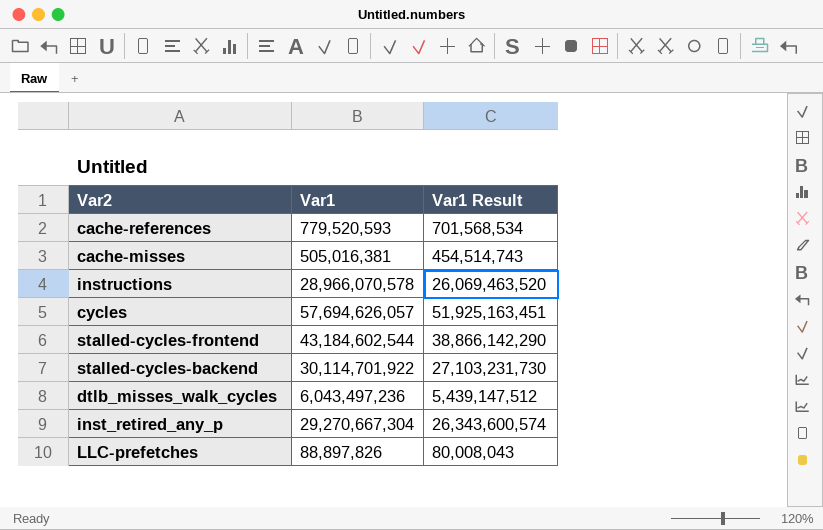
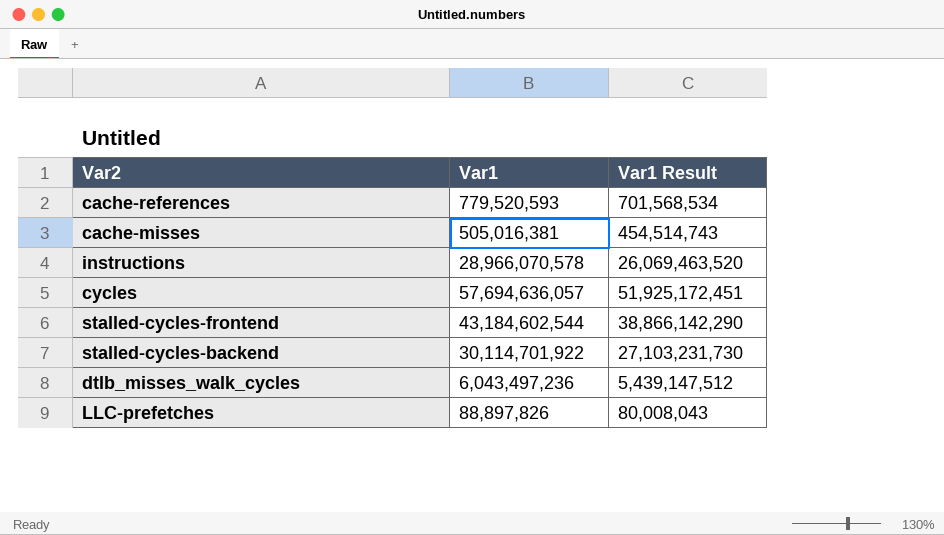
row inst_retired_any_p: 29,270,667,304 | 26,343,600,574 -> none
cycles | Var1: 57,694,626,057 -> 57,694,636,057
cycles | Var1 Result: 51,925,163,451 -> 51,925,172,451

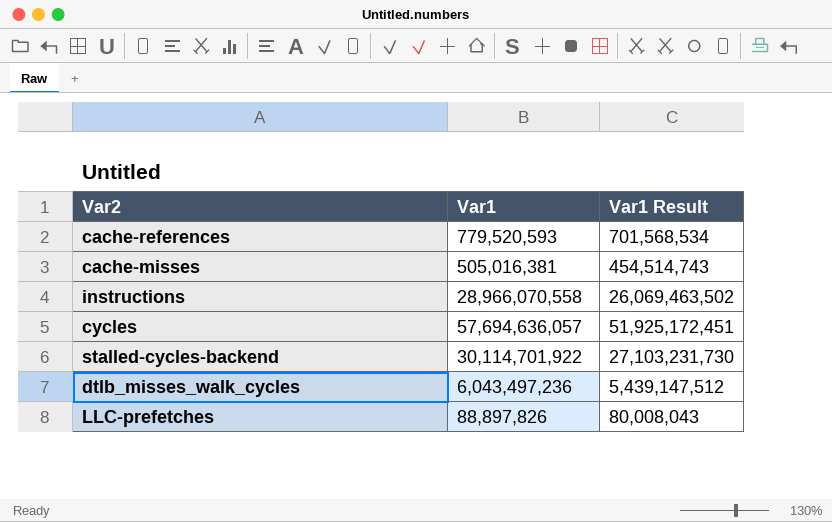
row stalled-cycles-frontend: 43,184,602,544 | 38,866,142,290 -> none
instructions | Var1: 28,966,070,578 -> 28,966,070,558
instructions | Var1 Result: 26,069,463,520 -> 26,069,463,502

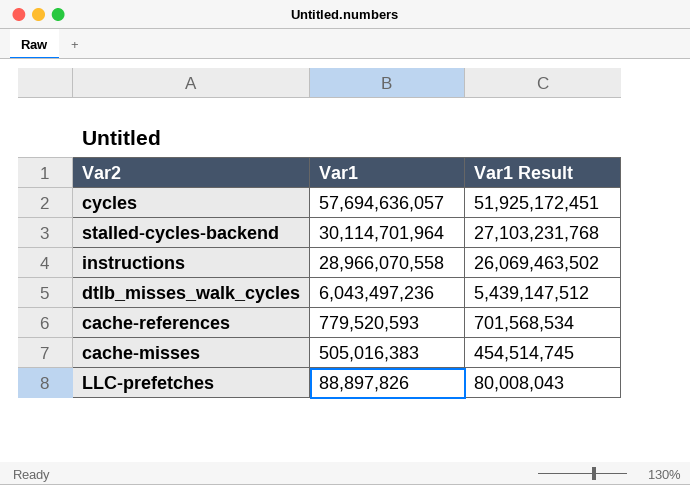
row order: none -> Var1 descending
stalled-cycles-backend | Var1: 30,114,701,922 -> 30,114,701,964
stalled-cycles-backend | Var1 Result: 27,103,231,730 -> 27,103,231,768
cache-misses | Var1: 505,016,381 -> 505,016,383
cache-misses | Var1 Result: 454,514,743 -> 454,514,745

